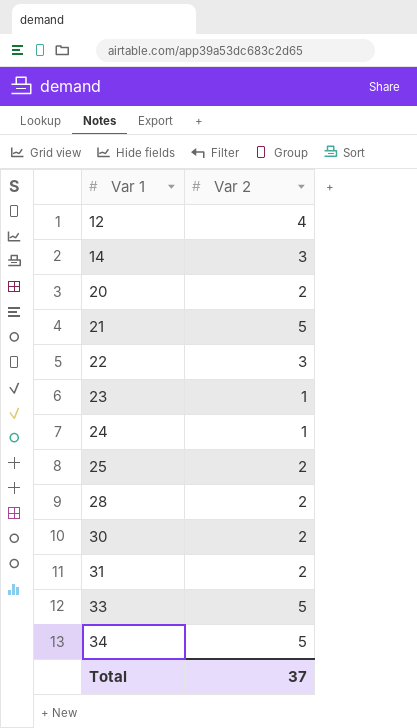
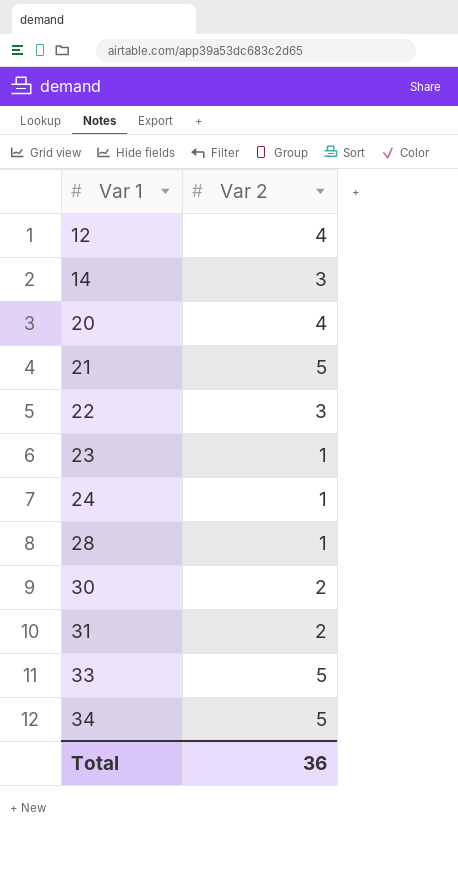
row 25: 2 -> none
20 | Var 2: 2 -> 4
28 | Var 2: 2 -> 1
Total | Var 2: 37 -> 36

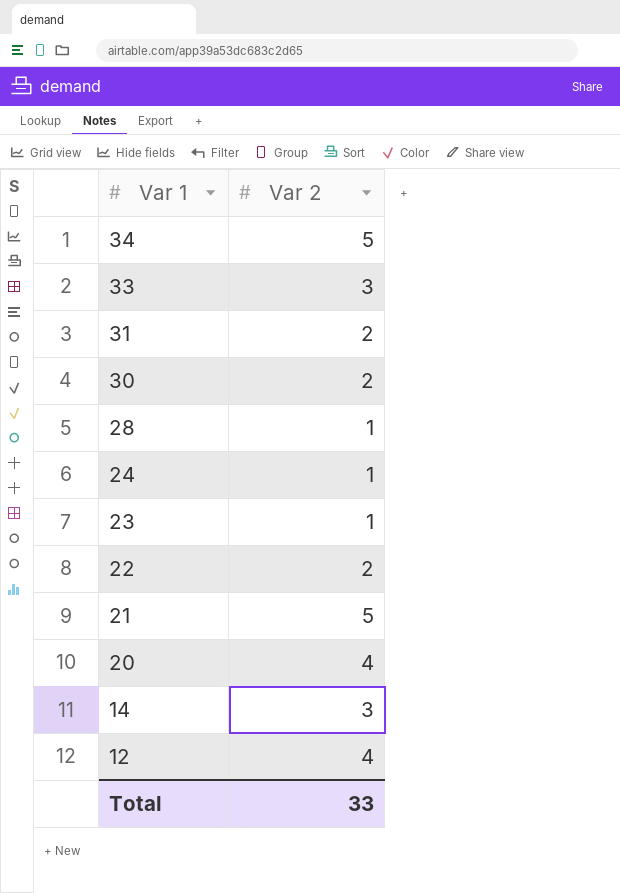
row order: Var 1 ascending -> Var 1 descending
33 | Var 2: 5 -> 3
22 | Var 2: 3 -> 2
Total | Var 2: 36 -> 33

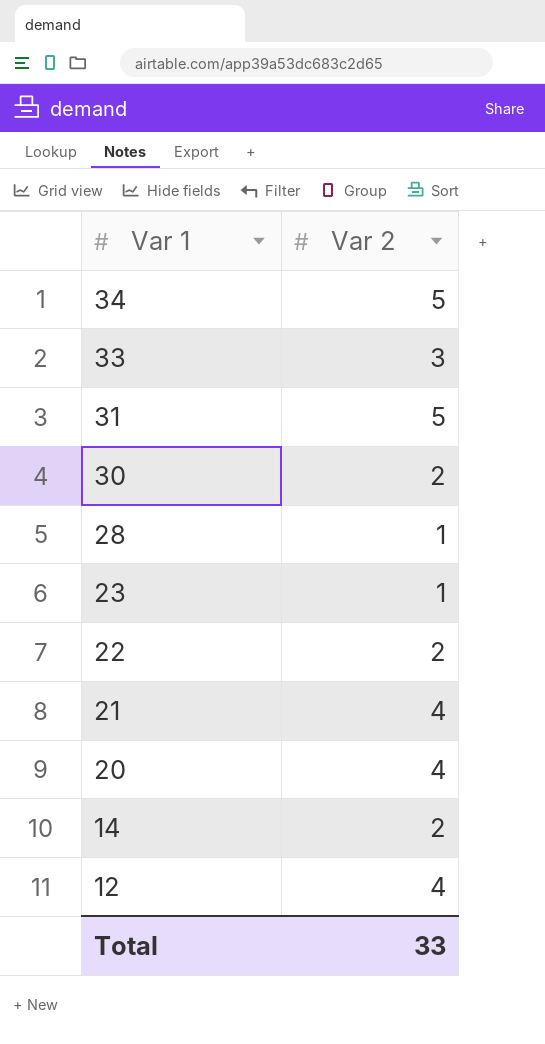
row 24: 1 -> none
31 | Var 2: 2 -> 5
21 | Var 2: 5 -> 4
14 | Var 2: 3 -> 2

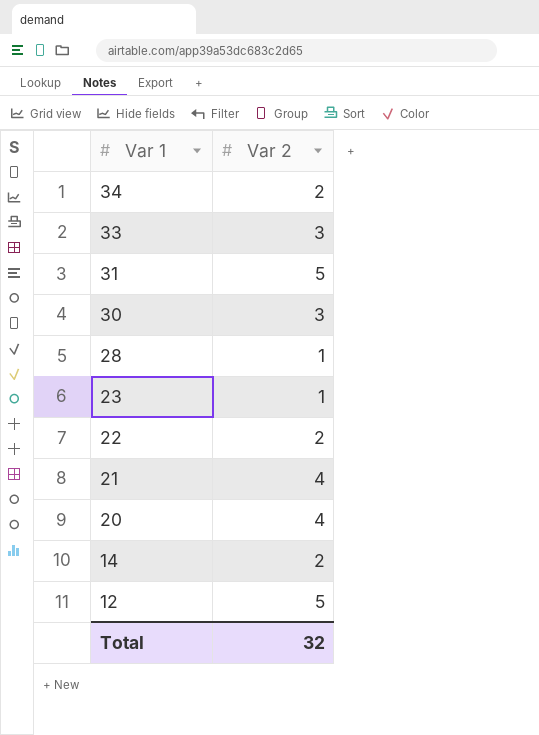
34 | Var 2: 5 -> 2
30 | Var 2: 2 -> 3
12 | Var 2: 4 -> 5
Total | Var 2: 33 -> 32

